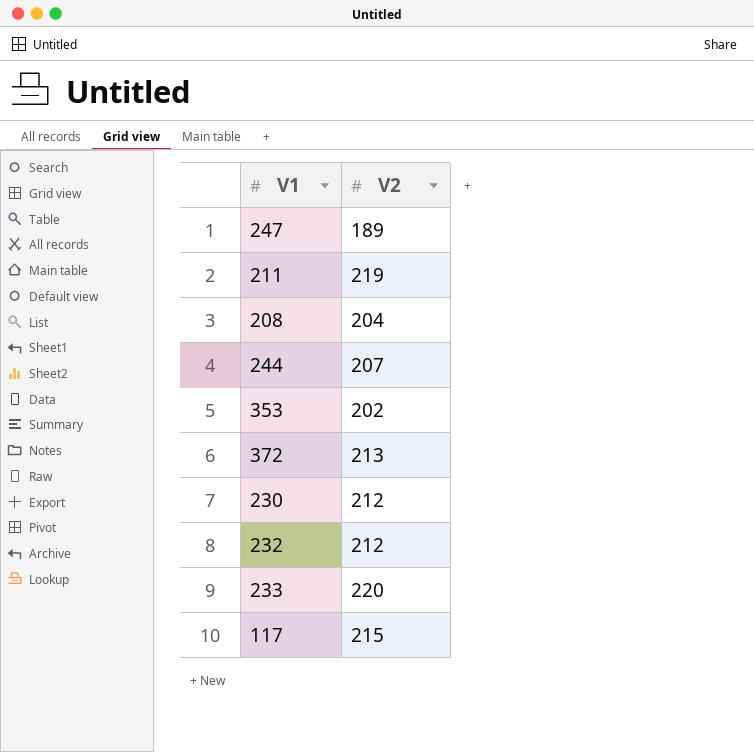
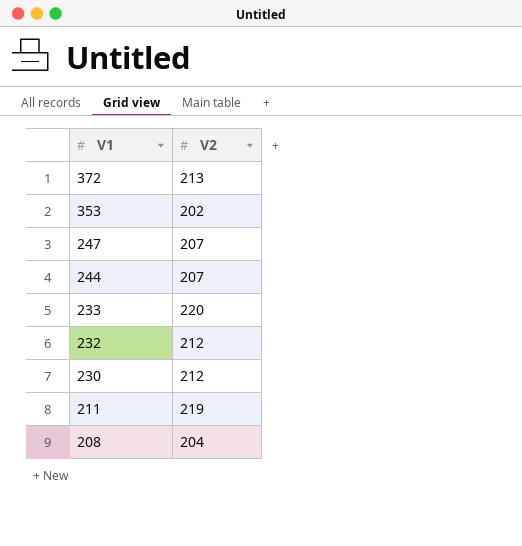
row order: none -> V1 descending
row 117: 215 -> none
247 | V2: 189 -> 207

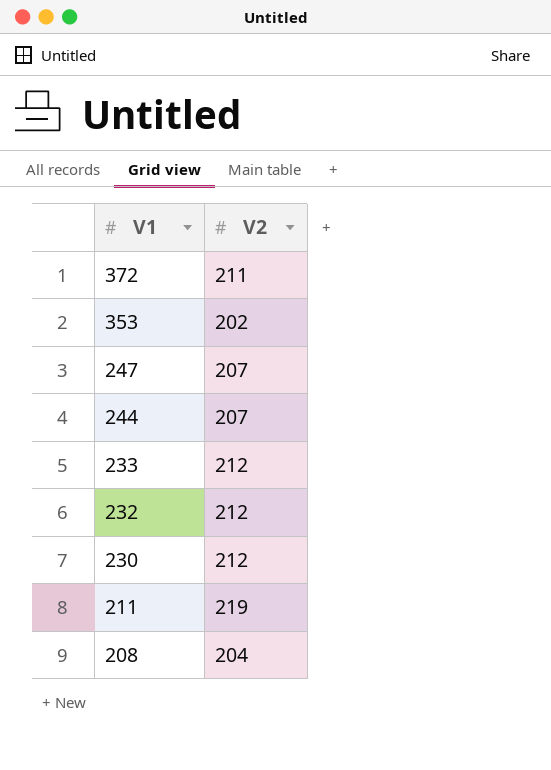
372 | V2: 213 -> 211
233 | V2: 220 -> 212

